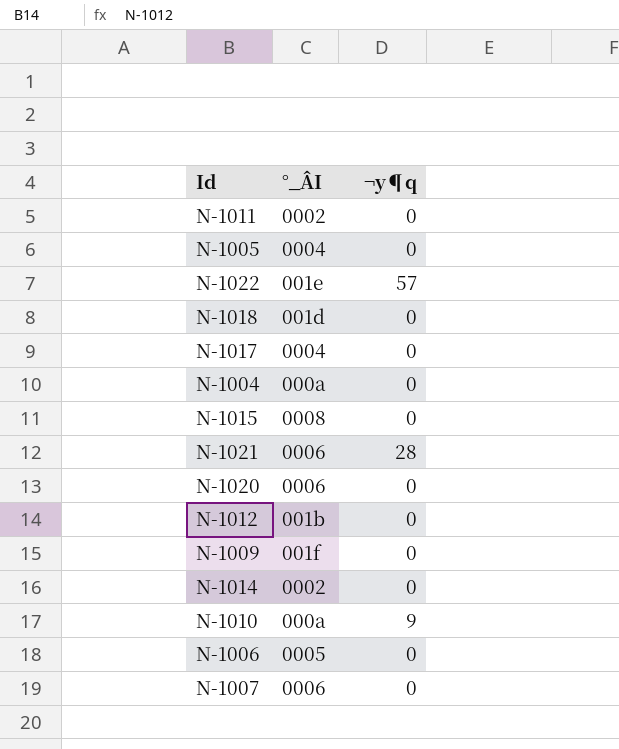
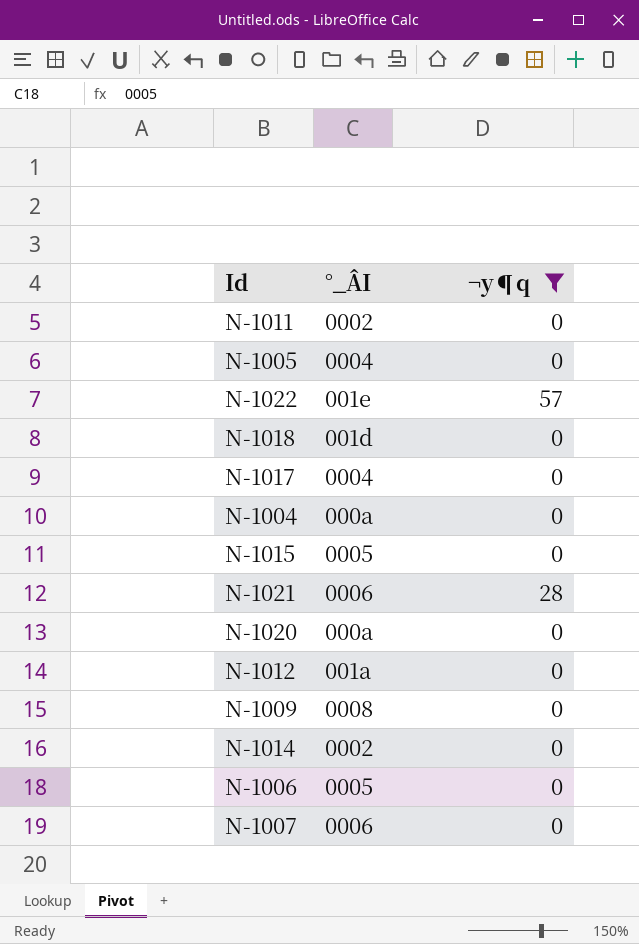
filter: none -> ¬y¶q != 9
N-1015 | °_ÂI: 0008 -> 0005
N-1020 | °_ÂI: 0006 -> 000a
N-1012 | °_ÂI: 001b -> 001a
N-1009 | °_ÂI: 001f -> 0008

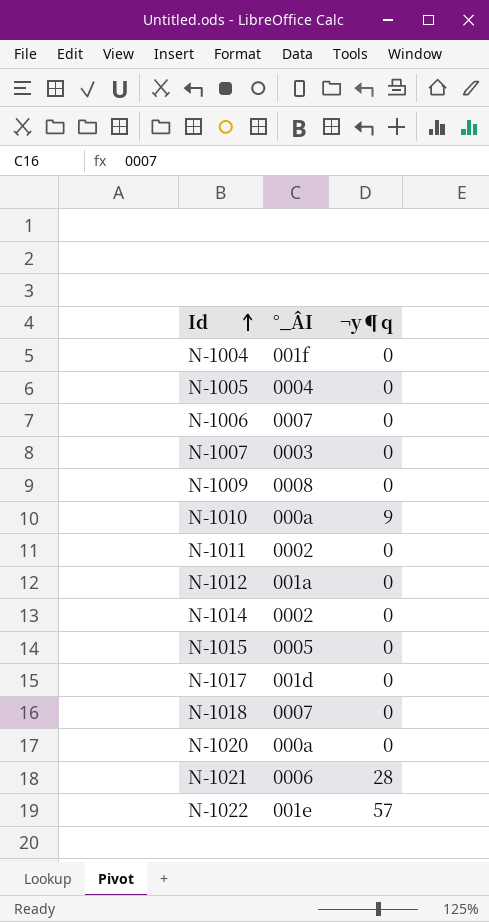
filter: ¬y¶q != 9 -> none
row order: none -> Id ascending
N-1004 | °_ÂI: 000a -> 001f
N-1006 | °_ÂI: 0005 -> 0007
N-1007 | °_ÂI: 0006 -> 0003
N-1017 | °_ÂI: 0004 -> 001d
N-1018 | °_ÂI: 001d -> 0007

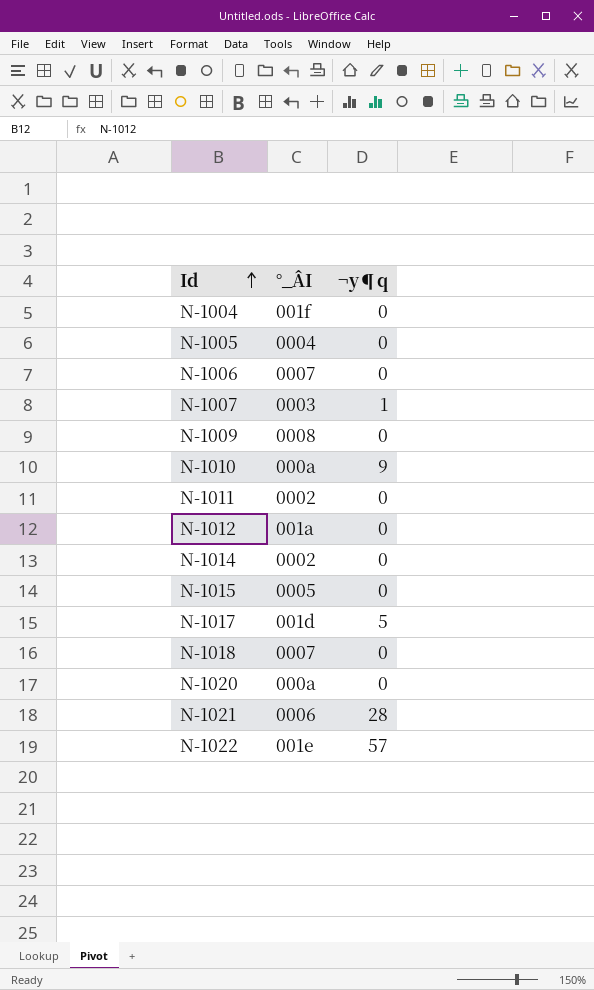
N-1007 | ¬y¶q: 0 -> 1
N-1017 | ¬y¶q: 0 -> 5

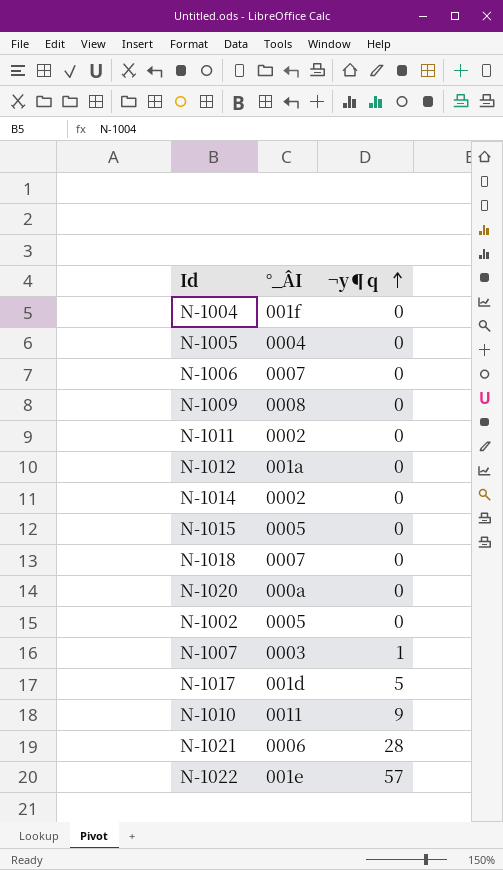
row order: Id ascending -> ¬y¶q ascending
row N-1002: none -> 0005 | 0
N-1010 | °_ÂI: 000a -> 0011

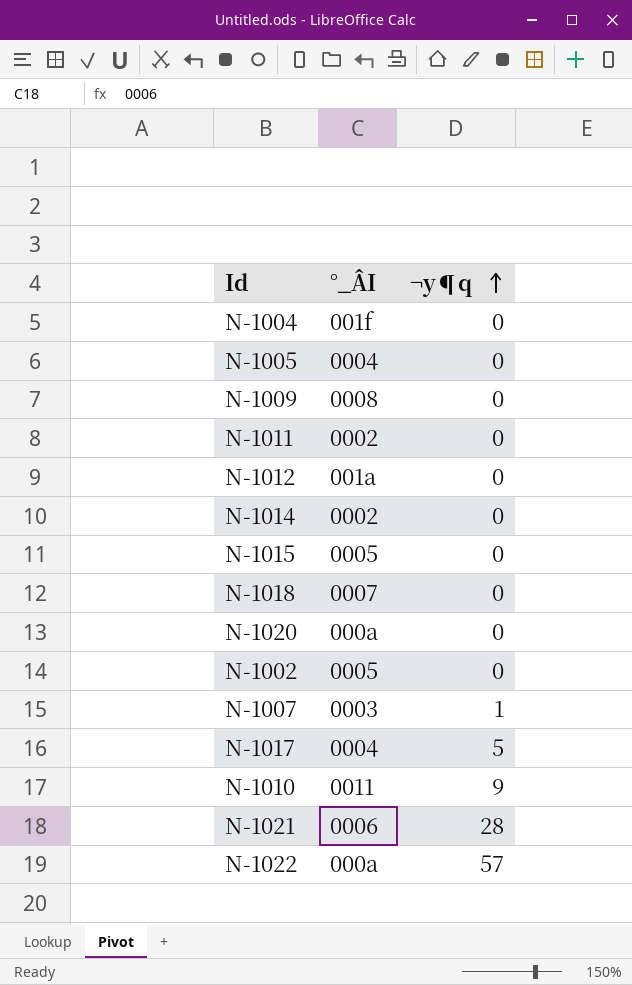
row N-1006: 0007 | 0 -> none
N-1017 | °_ÂI: 001d -> 0004
N-1022 | °_ÂI: 001e -> 000a

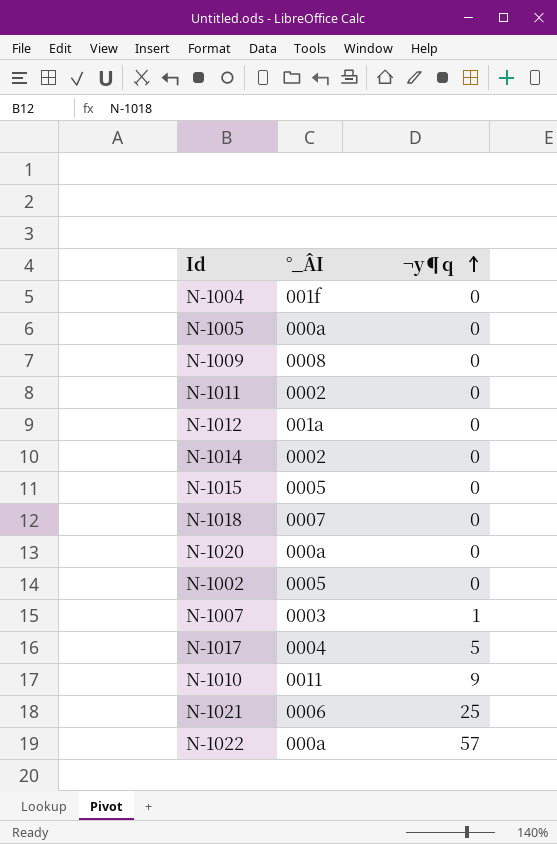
N-1005 | °_ÂI: 0004 -> 000a
N-1021 | ¬y¶q: 28 -> 25

